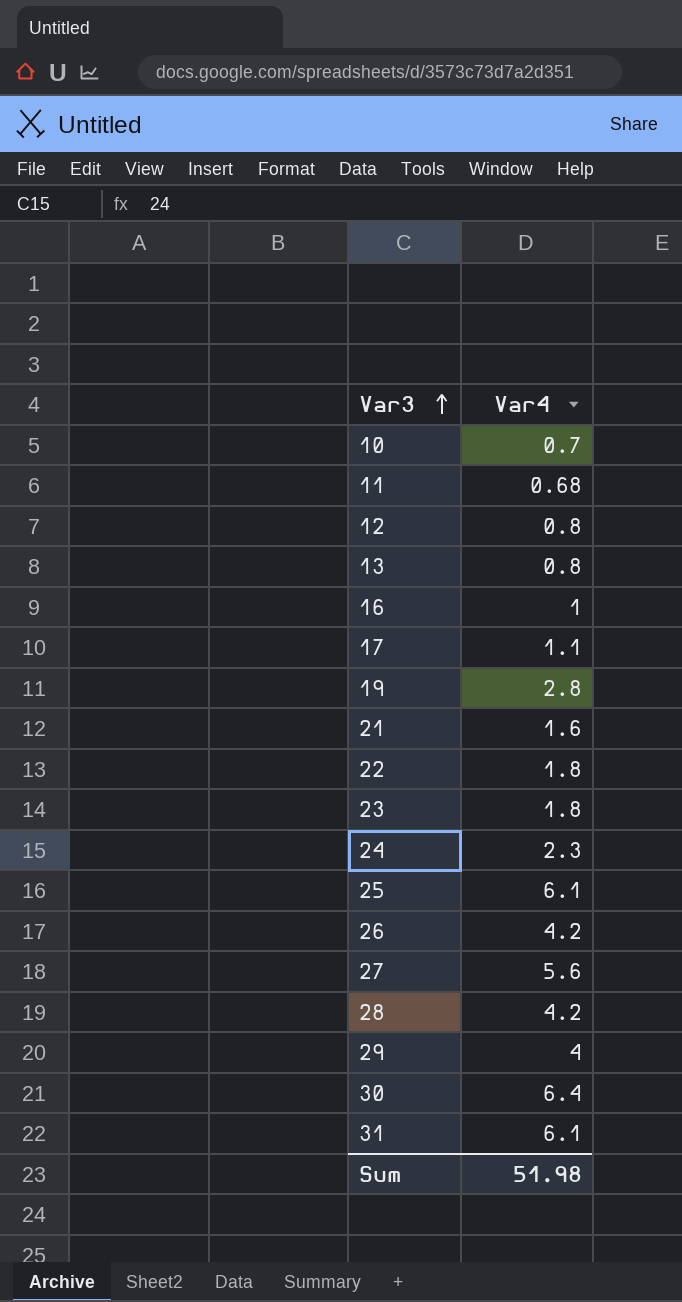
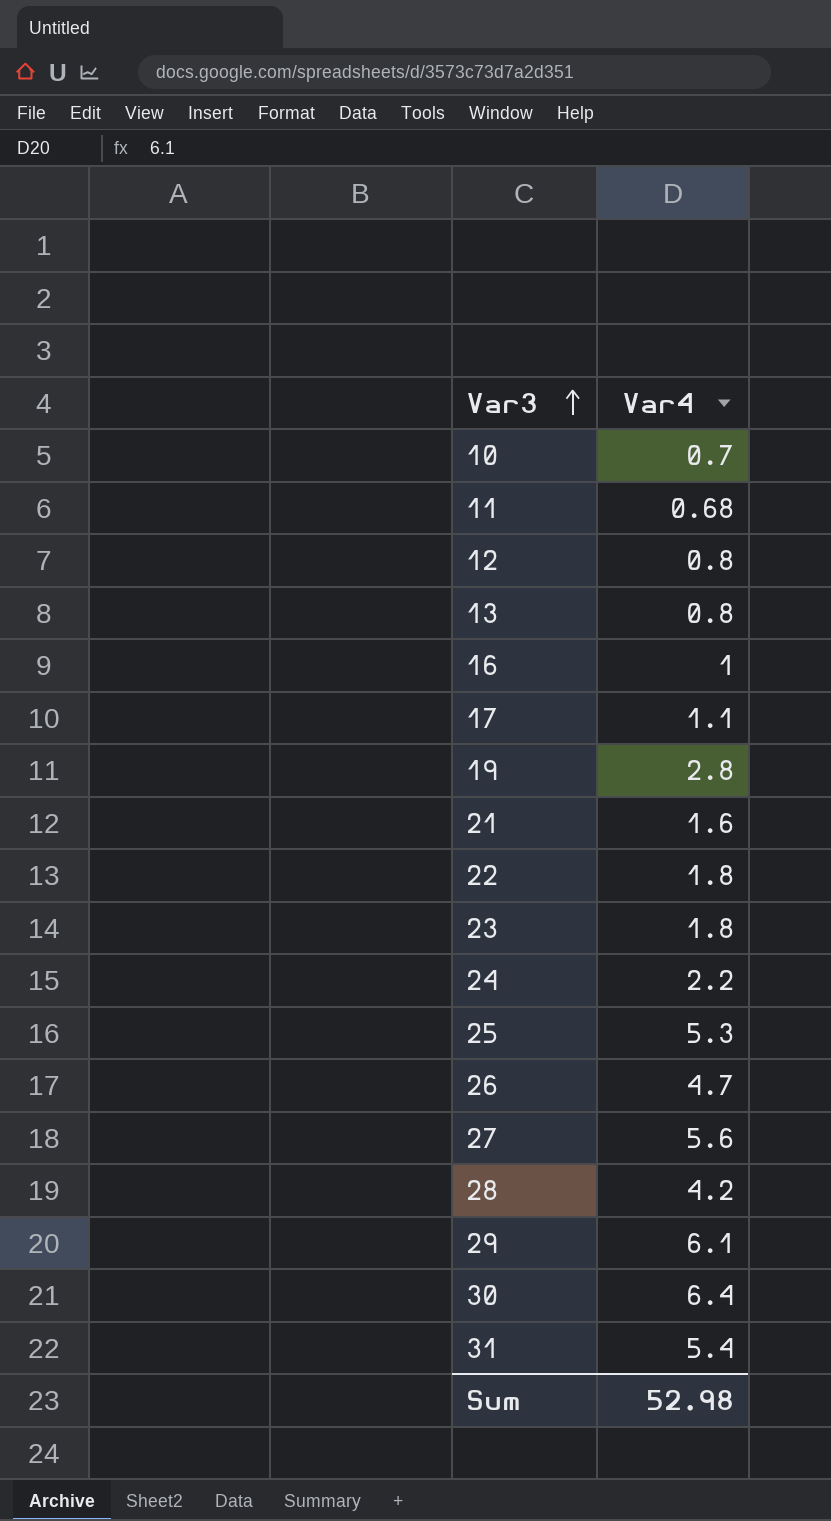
24 | Var4: 2.3 -> 2.2
25 | Var4: 6.1 -> 5.3
26 | Var4: 4.2 -> 4.7
29 | Var4: 4 -> 6.1
31 | Var4: 6.1 -> 5.4
Sum | Var4: 51.98 -> 52.98

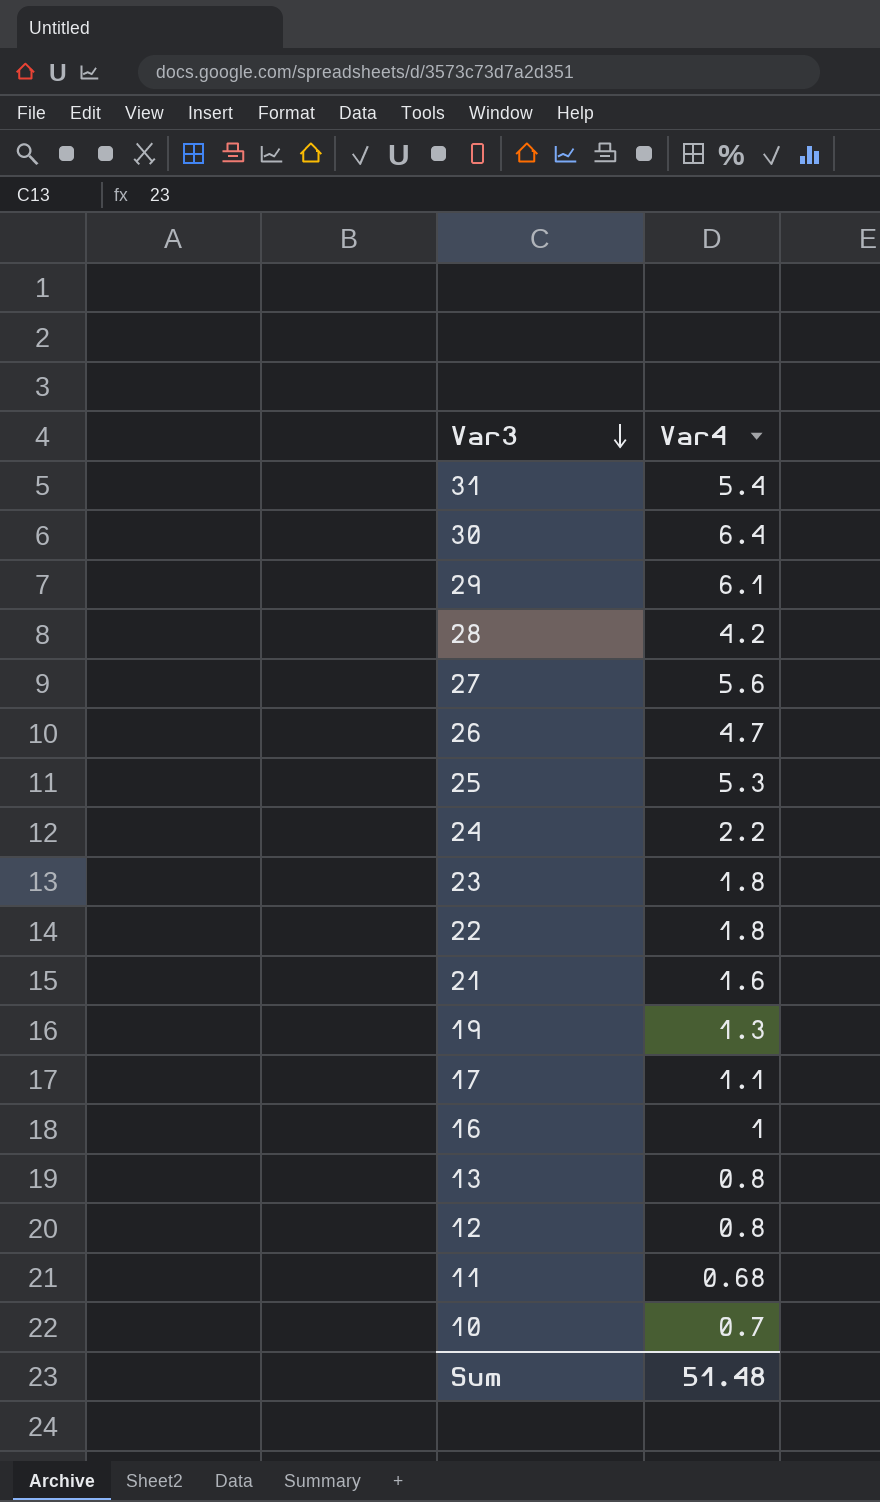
row order: Var3 ascending -> Var3 descending
19 | Var4: 2.8 -> 1.3
Sum | Var4: 52.98 -> 51.48

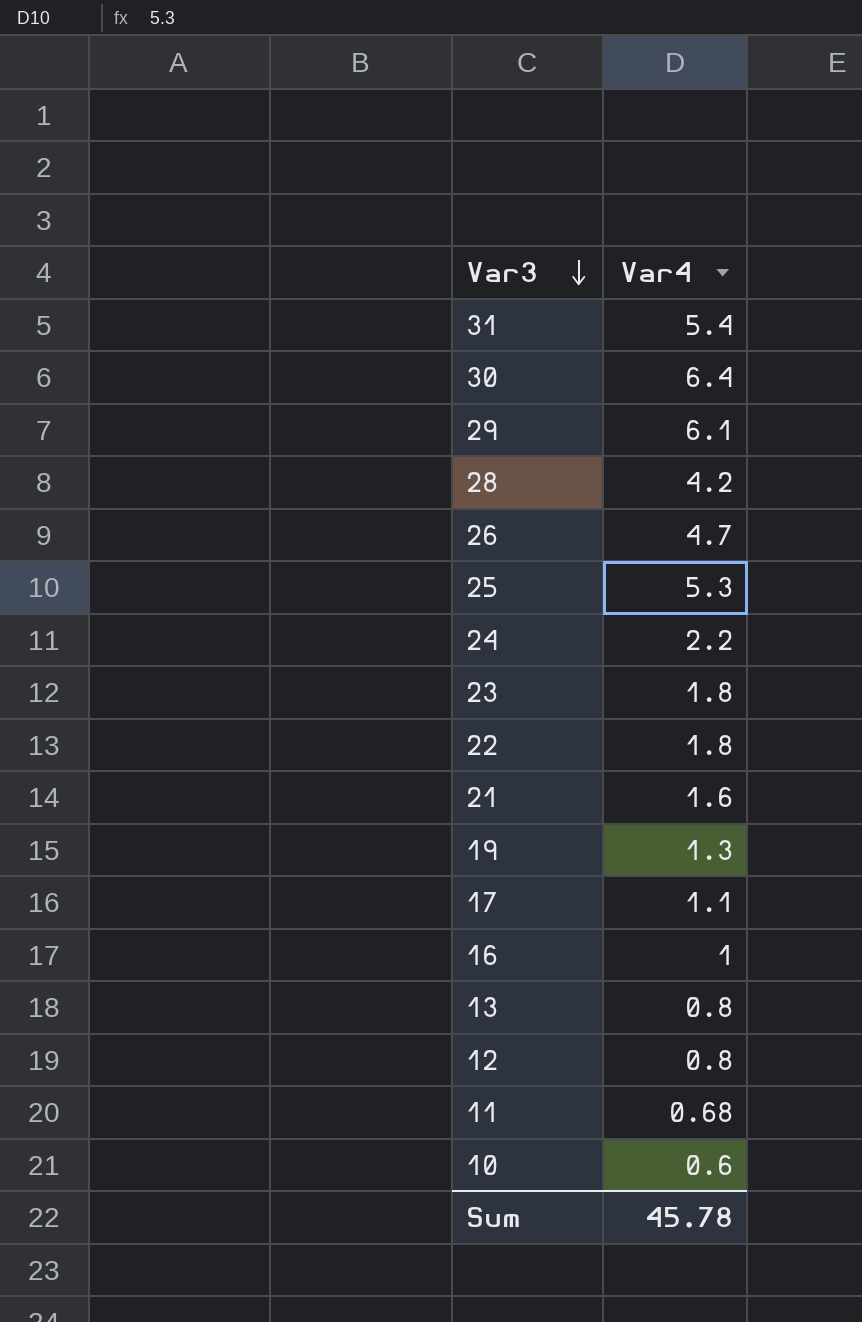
row 27: 5.6 -> none
10 | Var4: 0.7 -> 0.6
Sum | Var4: 51.48 -> 45.78

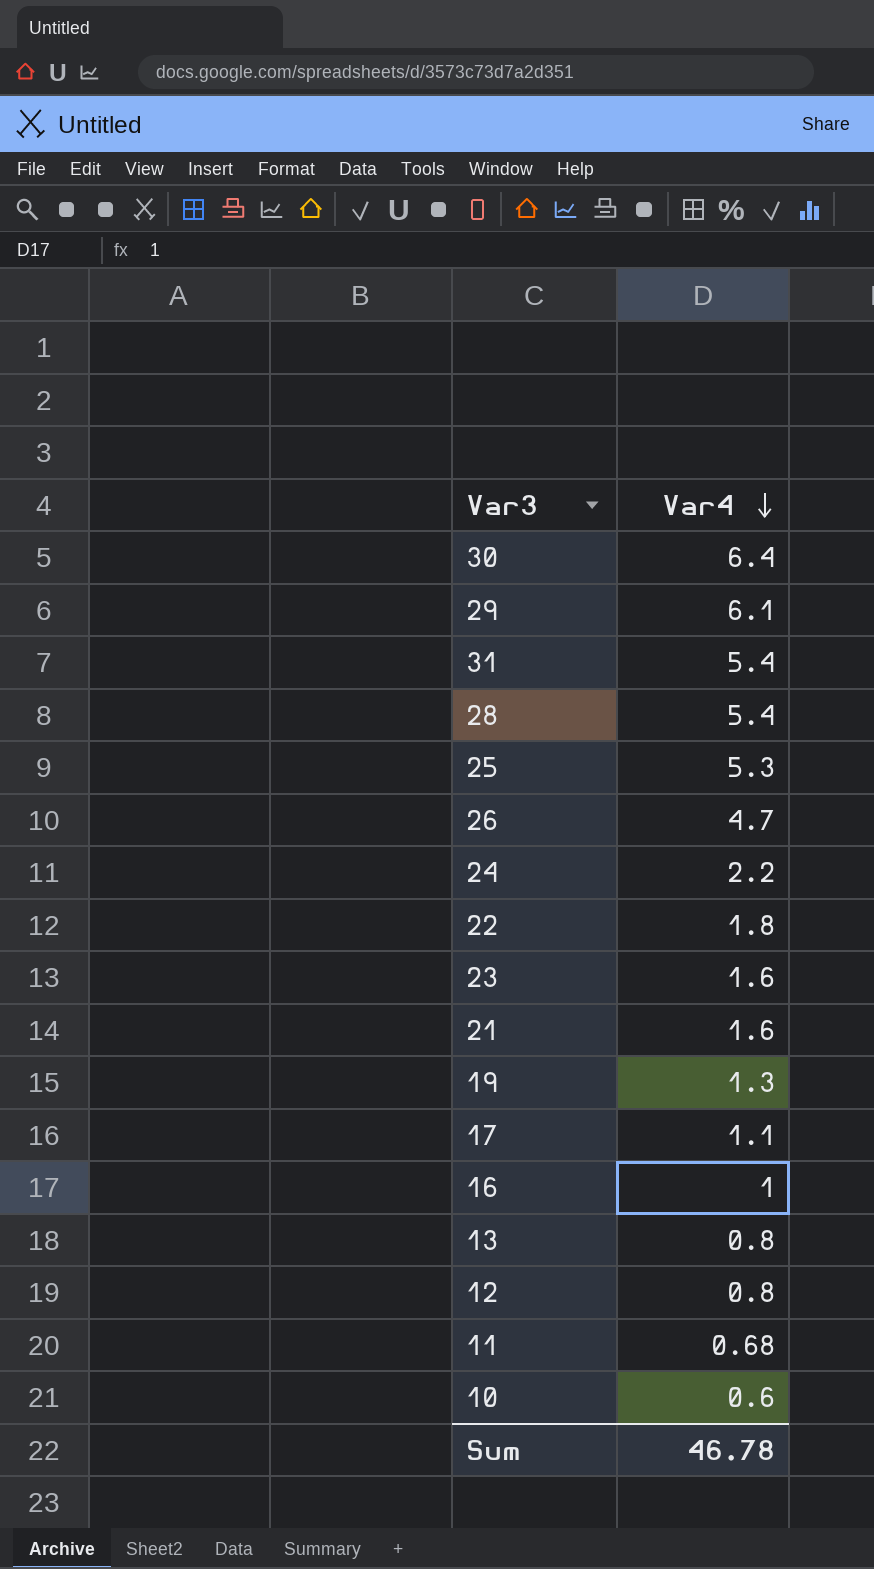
row order: Var3 descending -> Var4 descending
28 | Var4: 4.2 -> 5.4
23 | Var4: 1.8 -> 1.6
Sum | Var4: 45.78 -> 46.78

